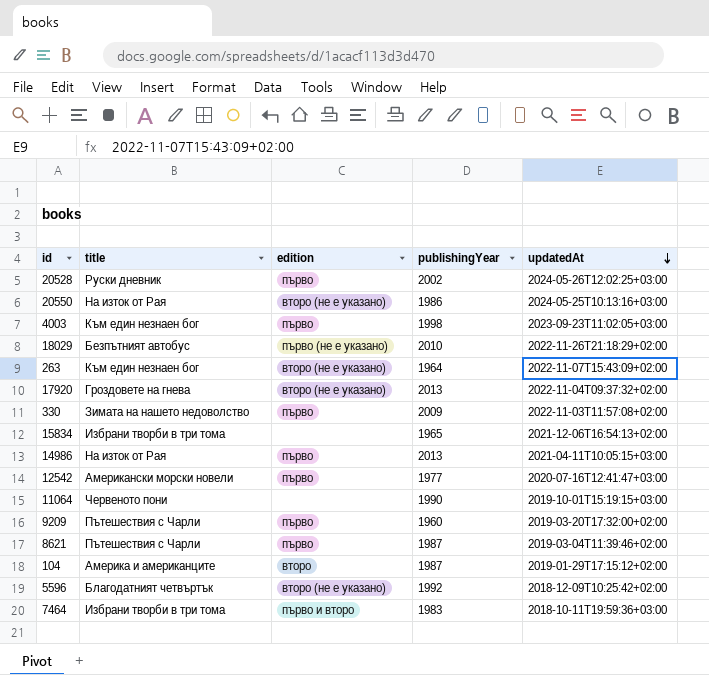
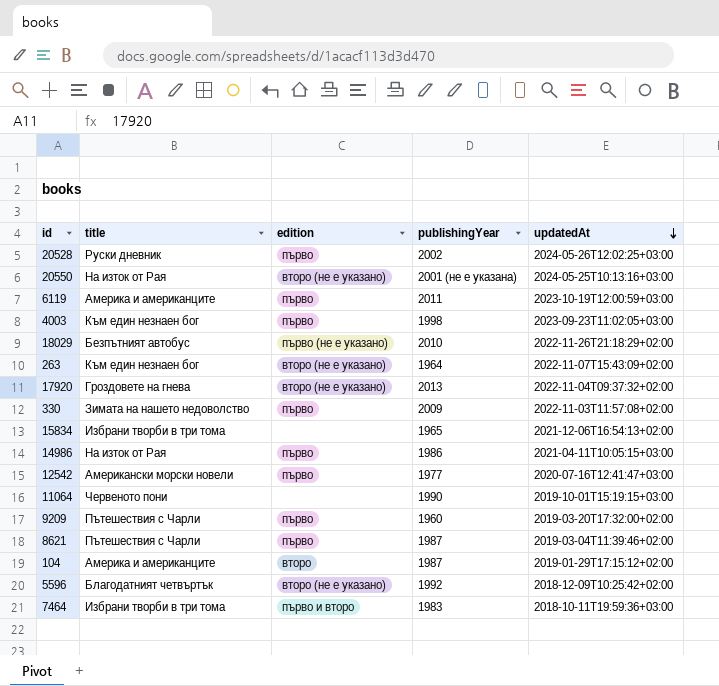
20550 | publishingYear: 1986 -> 2001 (не е указана)
row 6119: none -> Америка и американците | първо | 2011 | 2023-10-19T12:00:59+03:00
14986 | publishingYear: 2013 -> 1986

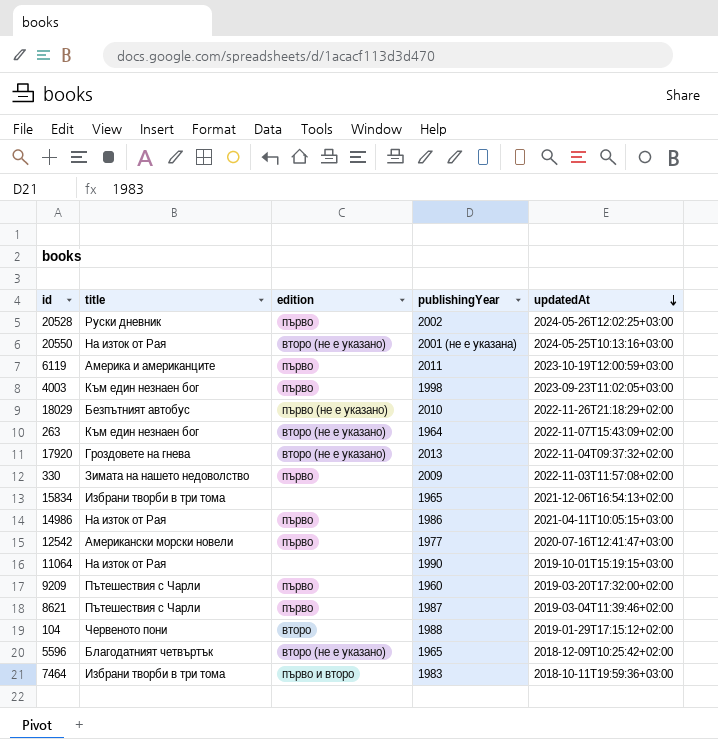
11064 | title: Червеното пони -> На изток от Рая
104 | title: Америка и американците -> Червеното пони
104 | publishingYear: 1987 -> 1988
5596 | publishingYear: 1992 -> 1965

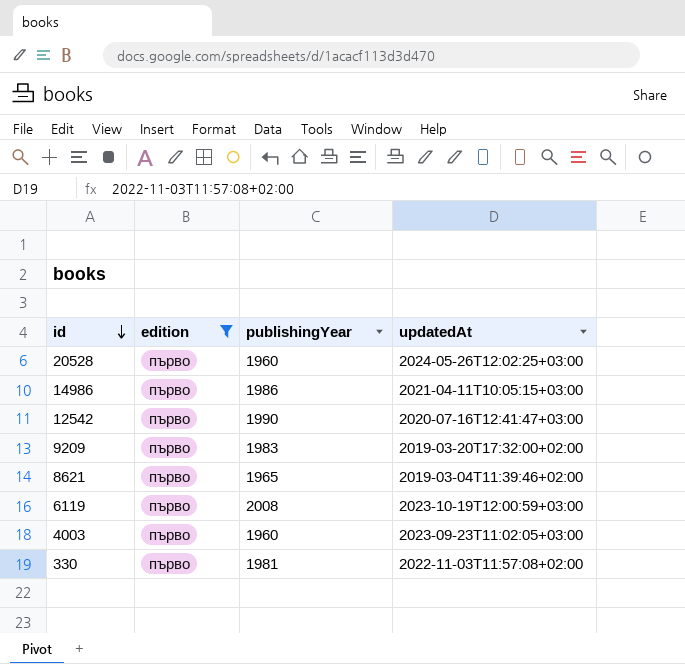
filter: none -> edition = първо
row order: updatedAt descending -> id descending
column title | position: 2 -> none
20528 | publishingYear: 2002 -> 1960
12542 | publishingYear: 1977 -> 1990
9209 | publishingYear: 1960 -> 1983
8621 | publishingYear: 1987 -> 1965
6119 | publishingYear: 2011 -> 2008
4003 | publishingYear: 1998 -> 1960
330 | publishingYear: 2009 -> 1981

